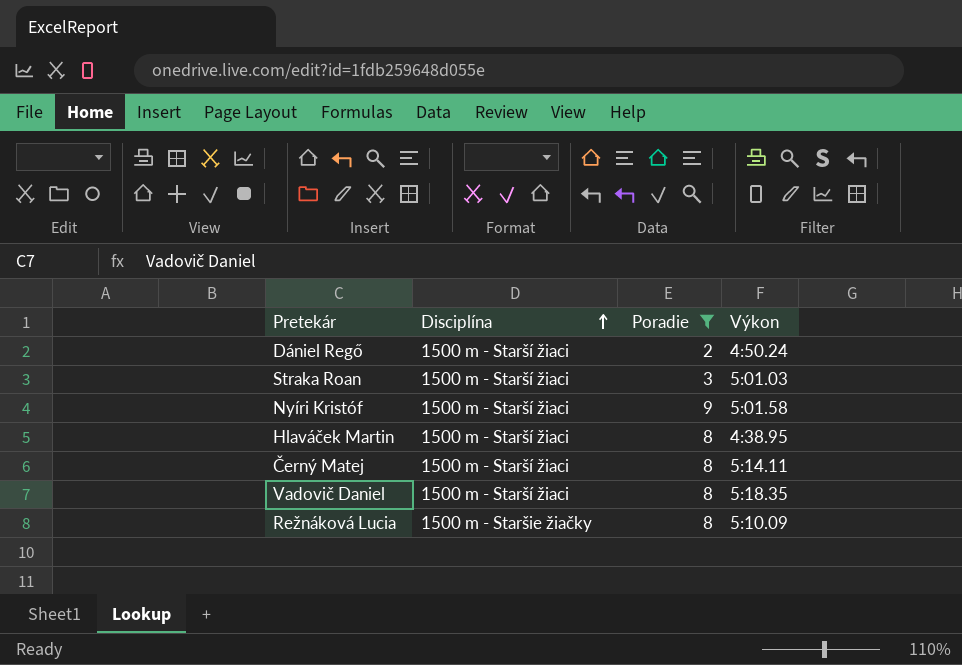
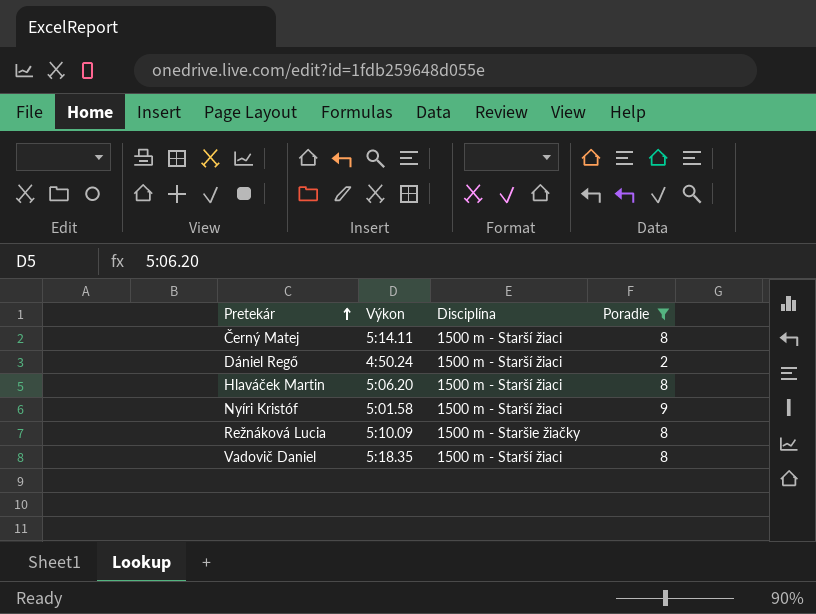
row order: Disciplína ascending -> Pretekár ascending
column Výkon | position: 4 -> 2
row Straka Roan: 1500 m - Starší žiaci | 3 | 5:01.03 -> none
Hlaváček Martin | Výkon: 4:38.95 -> 5:06.20

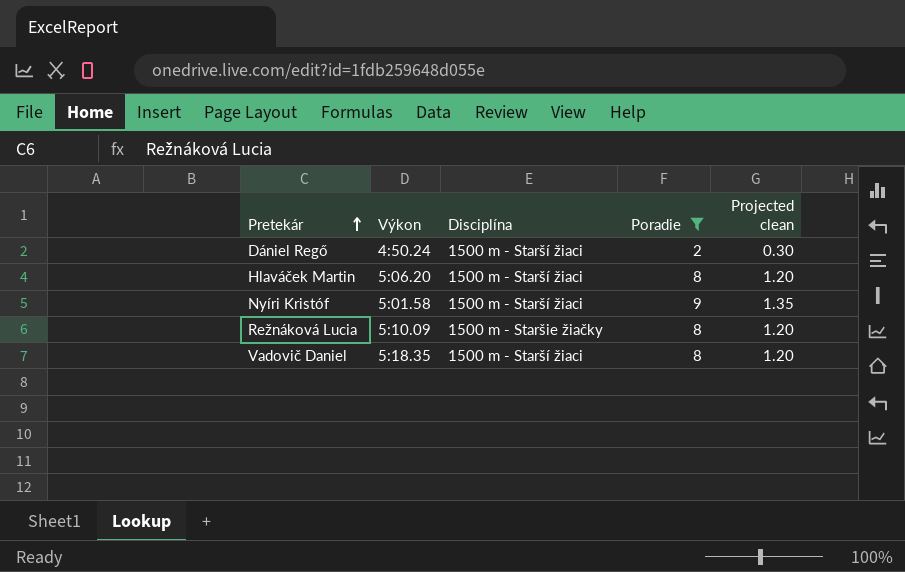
column Projected clean | formula: none -> [Poradie] * 0.15
row Černý Matej: 5:14.11 | 1500 m - Starší žiaci | 8 -> none

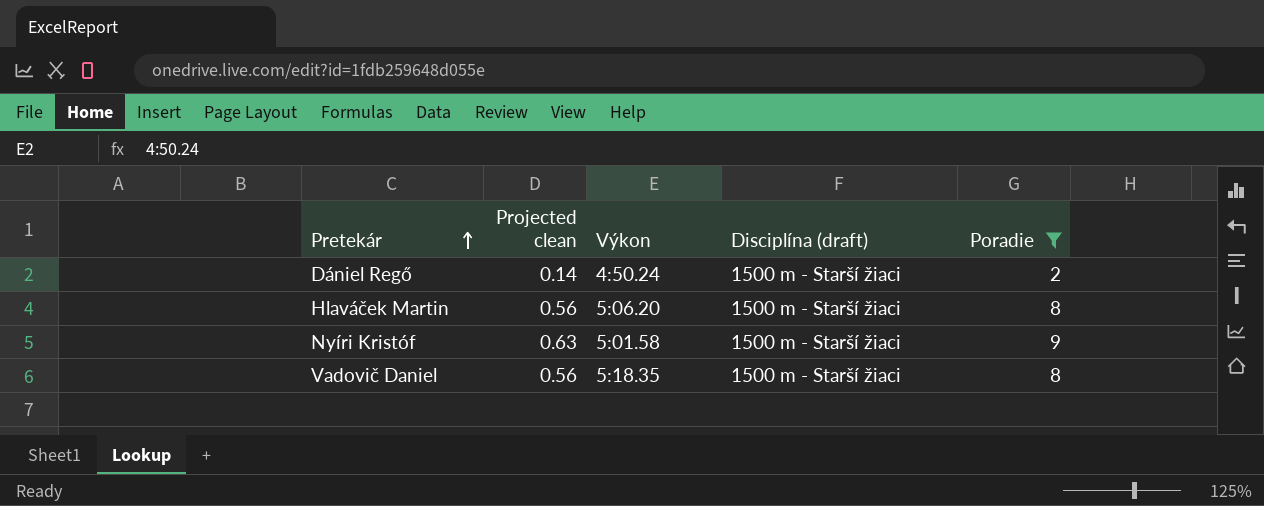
column Projected clean | formula: [Poradie] * 0.15 -> [Poradie] * 0.07
column Projected clean | position: 5 -> 2
column name: Disciplína -> Disciplína (draft)
row Režnáková Lucia: 5:10.09 | 1500 m - Staršie žiačky | 8 | 1.20 -> none

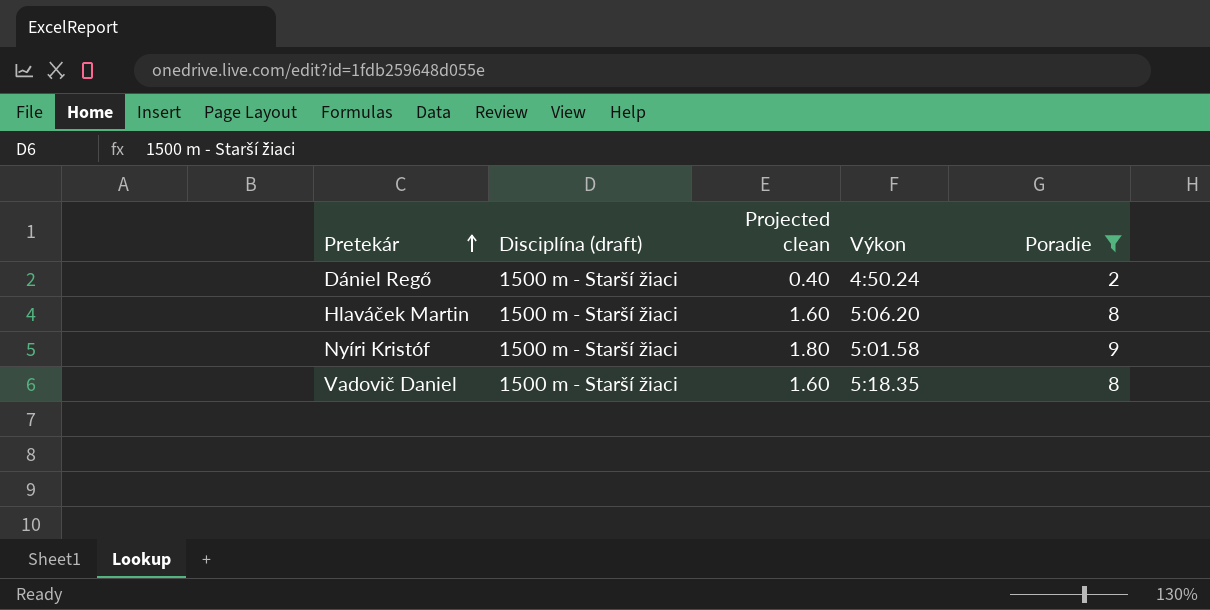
column Disciplína (draft) | position: 4 -> 2
column Projected clean | formula: [Poradie] * 0.07 -> [Poradie] * 0.2

